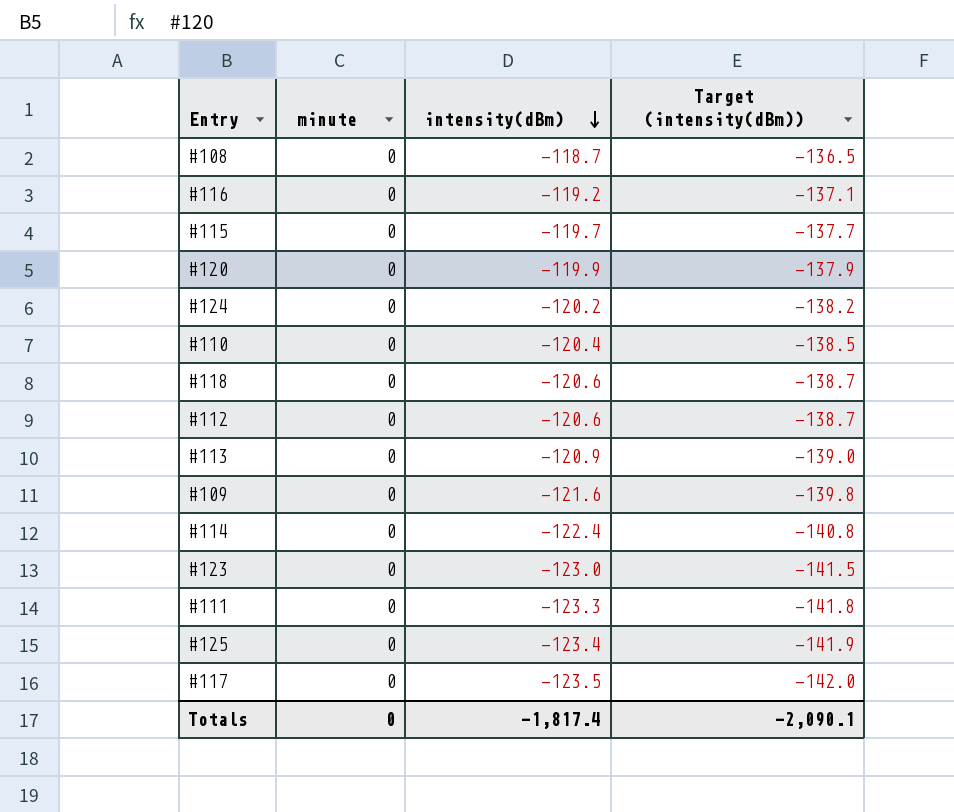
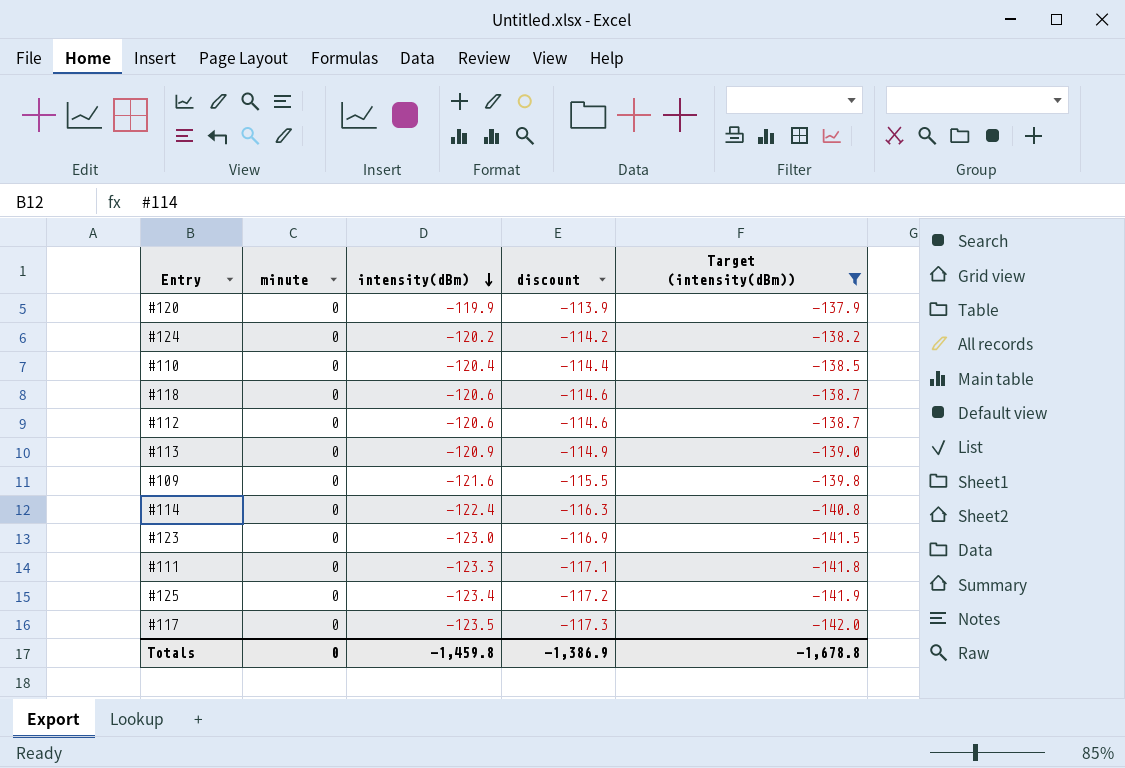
filter: none -> Target (intensity(dBm)) <= -137.9
column discount | formula: none -> [intensity(dBm)] * 0.95
Totals | intensity(dBm): -1,817.4 -> -1,459.8
Totals | Target (intensity(dBm)): -2,090.1 -> -1,678.8

